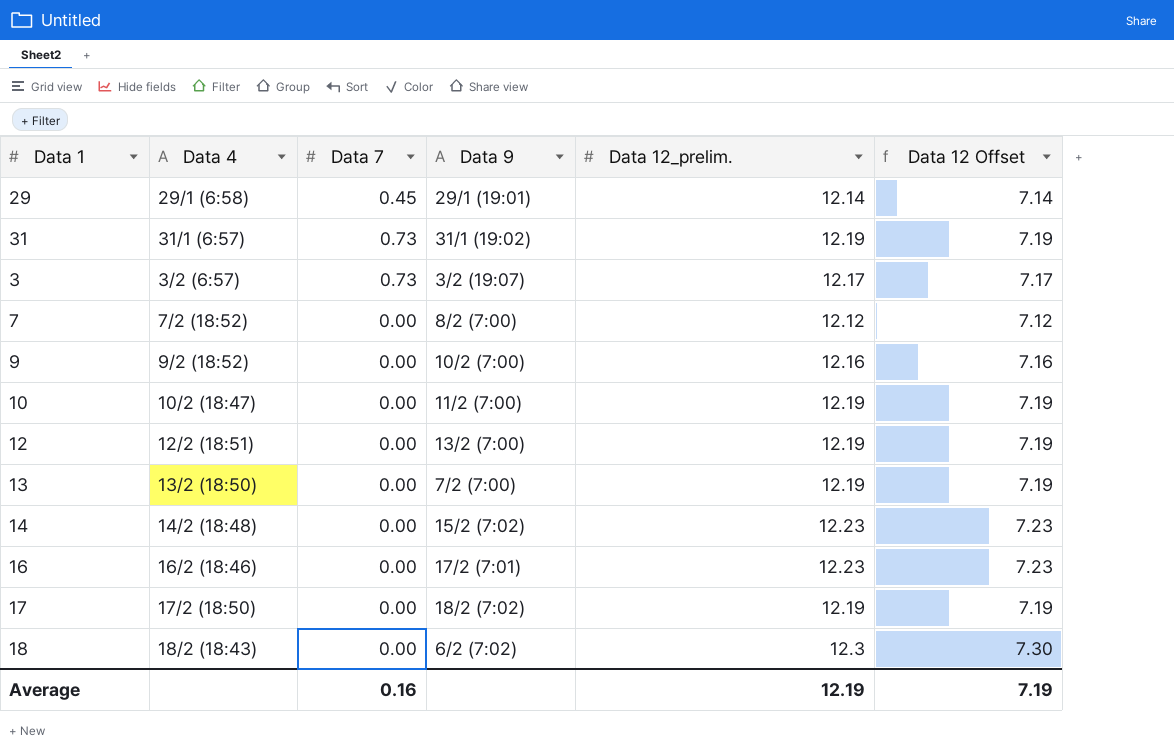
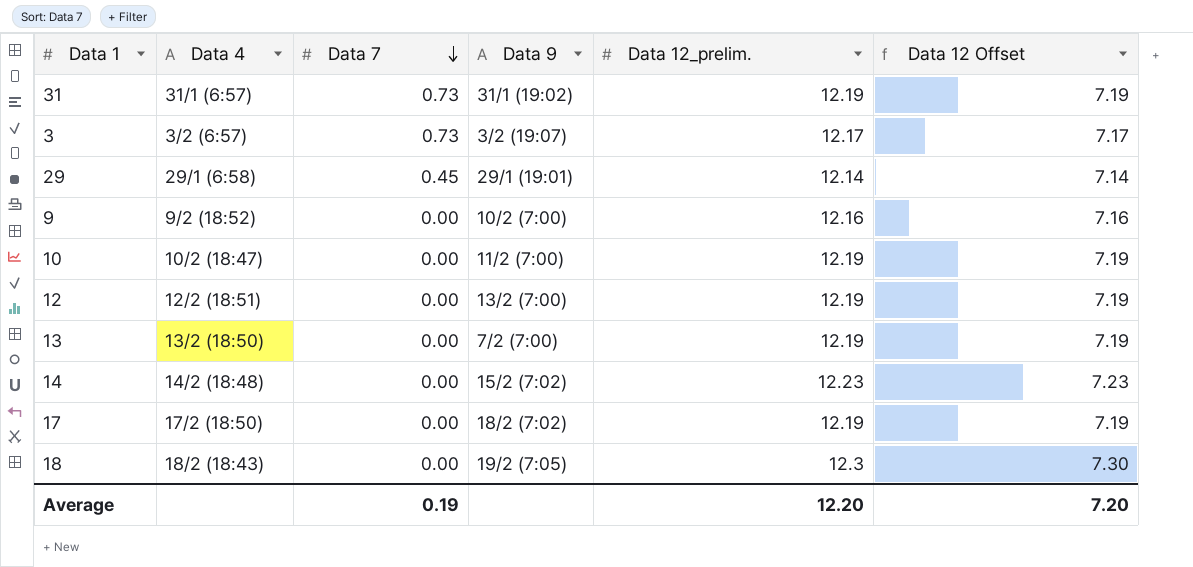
row order: none -> Data 7 descending
row 7: 7/2 (18:52) | 0.00 | 8/2 (7:00) | 12.12 | 7.12 -> none
row 16: 16/2 (18:46) | 0.00 | 17/2 (7:01) | 12.23 | 7.23 -> none
18 | Data 9: 6/2 (7:02) -> 19/2 (7:05)
Average | Data 7: 0.16 -> 0.19
Average | Data 12_prelim.: 12.19 -> 12.20
Average | Data 12 Offset: 7.19 -> 7.20

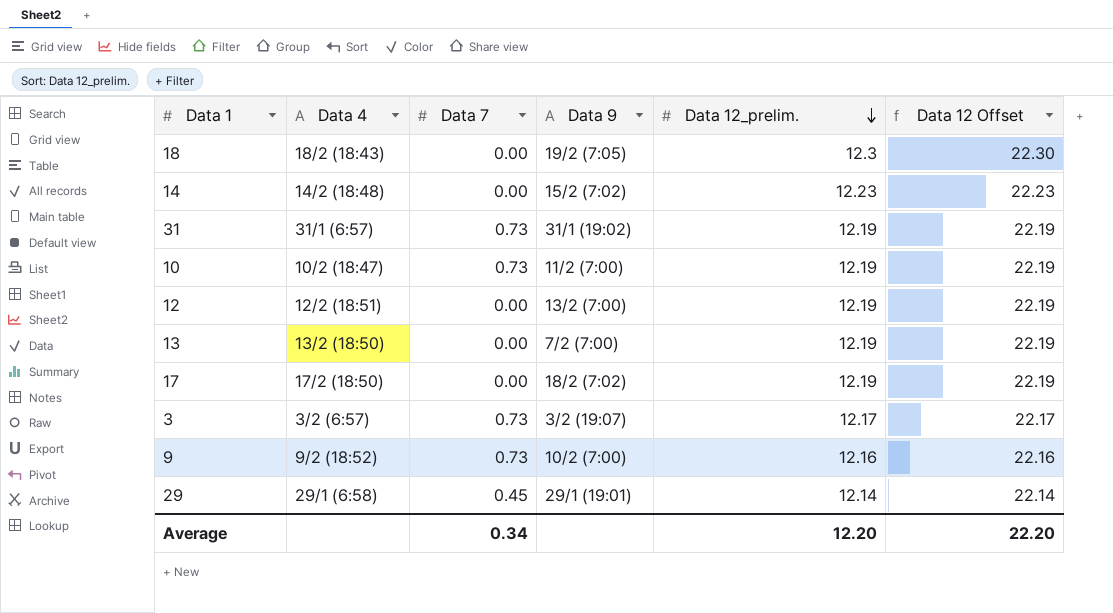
row order: Data 7 descending -> Data 12_prelim. descending
column Data 12 Offset | formula: [Data 12_prelim.] - 5 -> [Data 12_prelim.] + 10
10 | Data 7: 0.00 -> 0.73
9 | Data 7: 0.00 -> 0.73
Average | Data 7: 0.19 -> 0.34
Average | Data 12 Offset: 7.20 -> 22.20

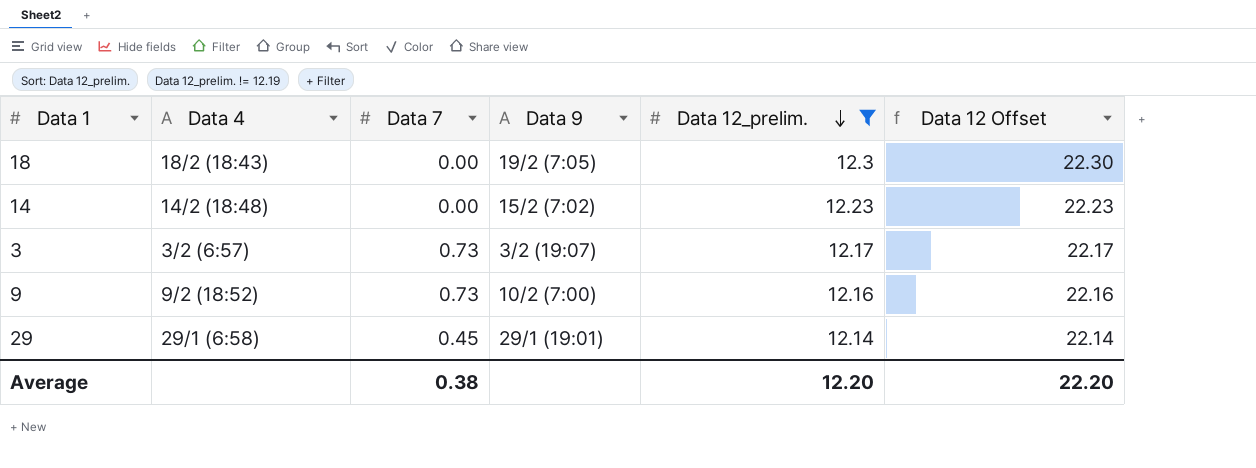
filter: none -> Data 12_prelim. != 12.19
Average | Data 7: 0.34 -> 0.38

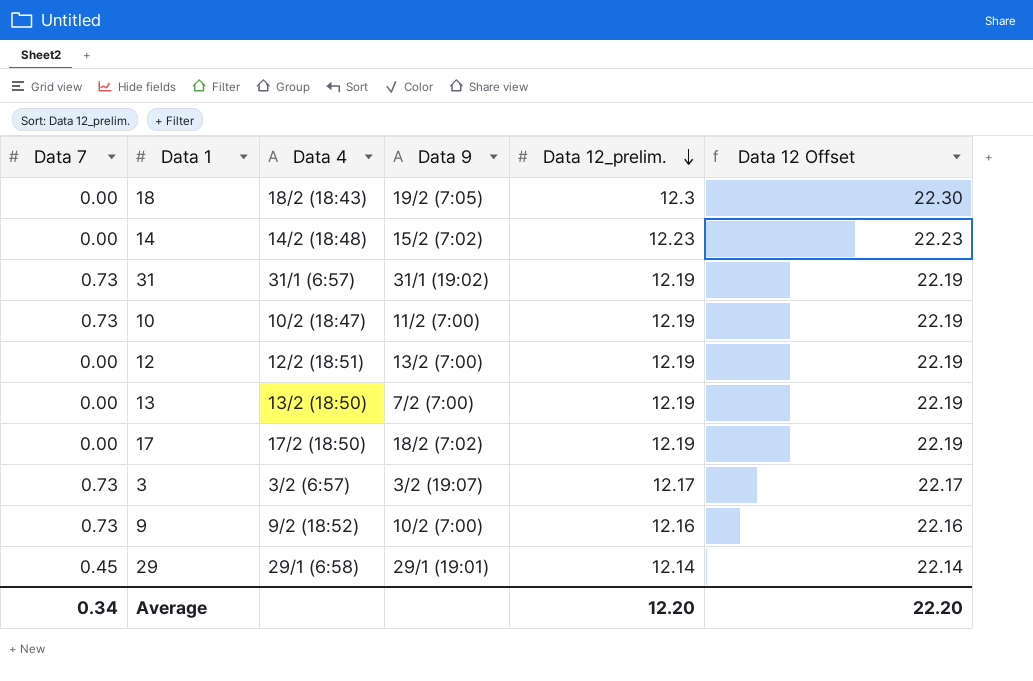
filter: Data 12_prelim. != 12.19 -> none
column Data 7 | position: 3 -> 1
Average | Data 7: 0.38 -> 0.34

